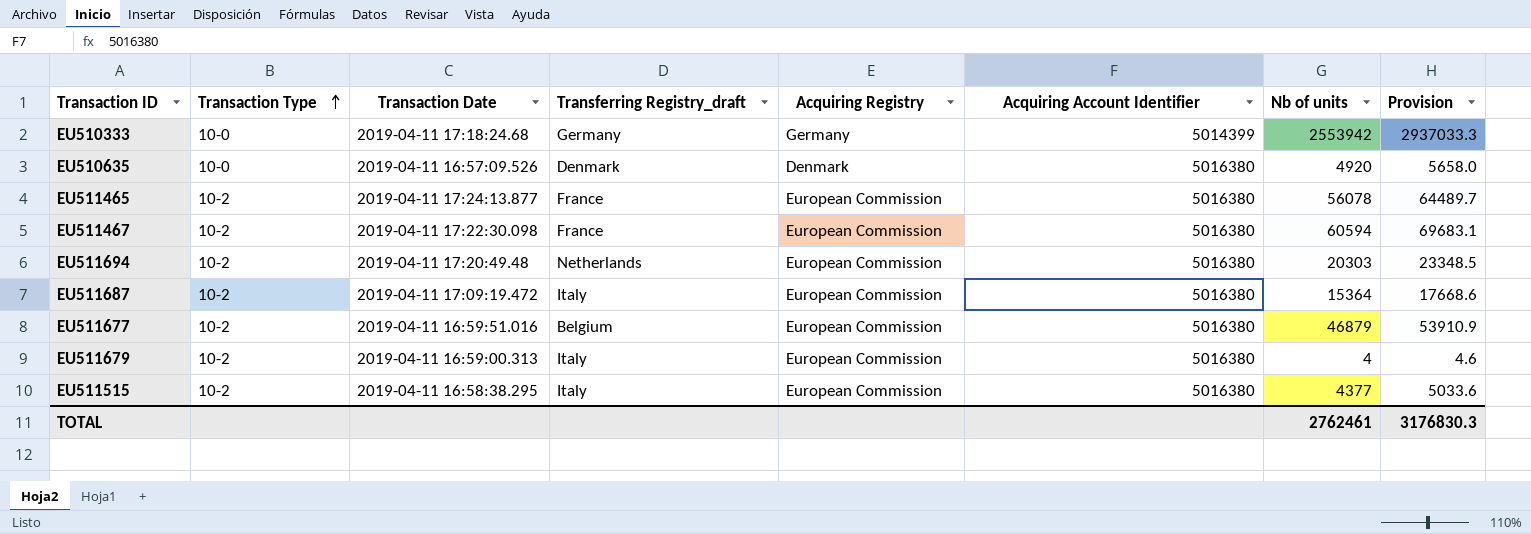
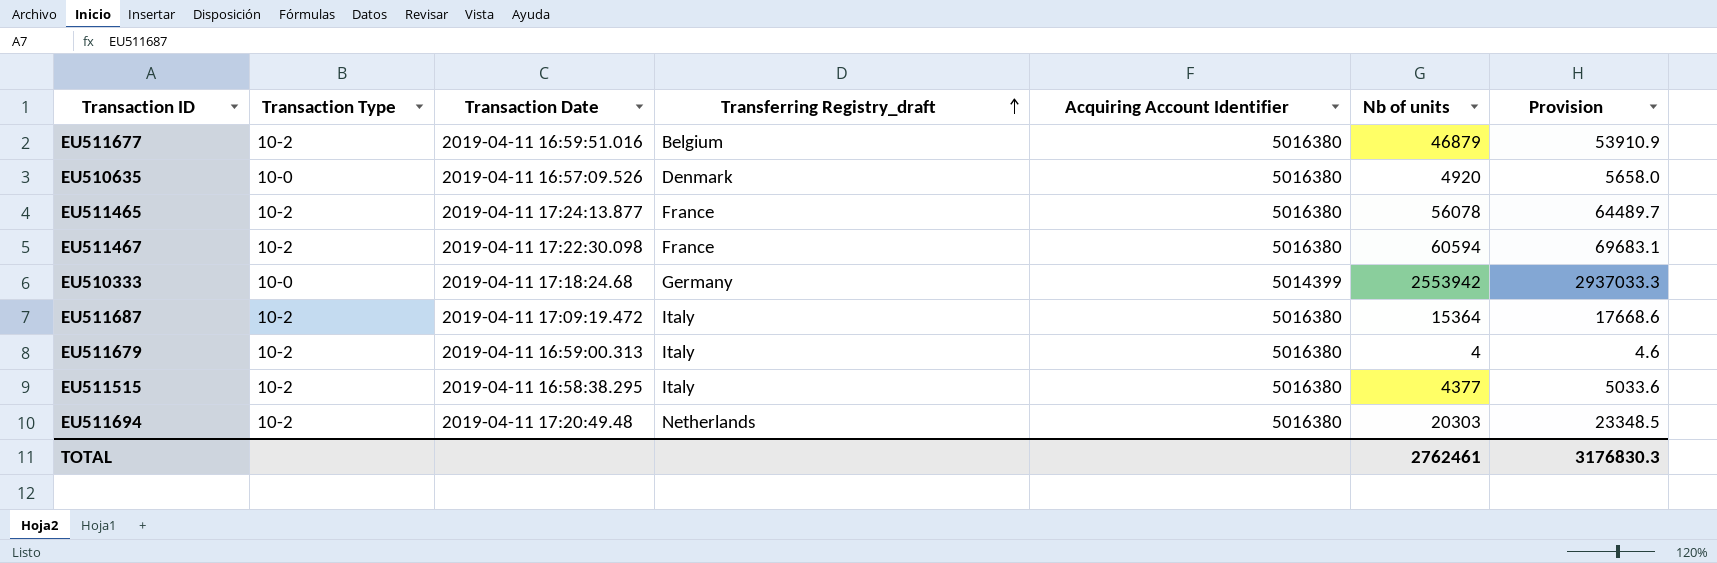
row order: Transaction Type ascending -> Transferring Registry_draft ascending
column Acquiring Registry | position: 5 -> none

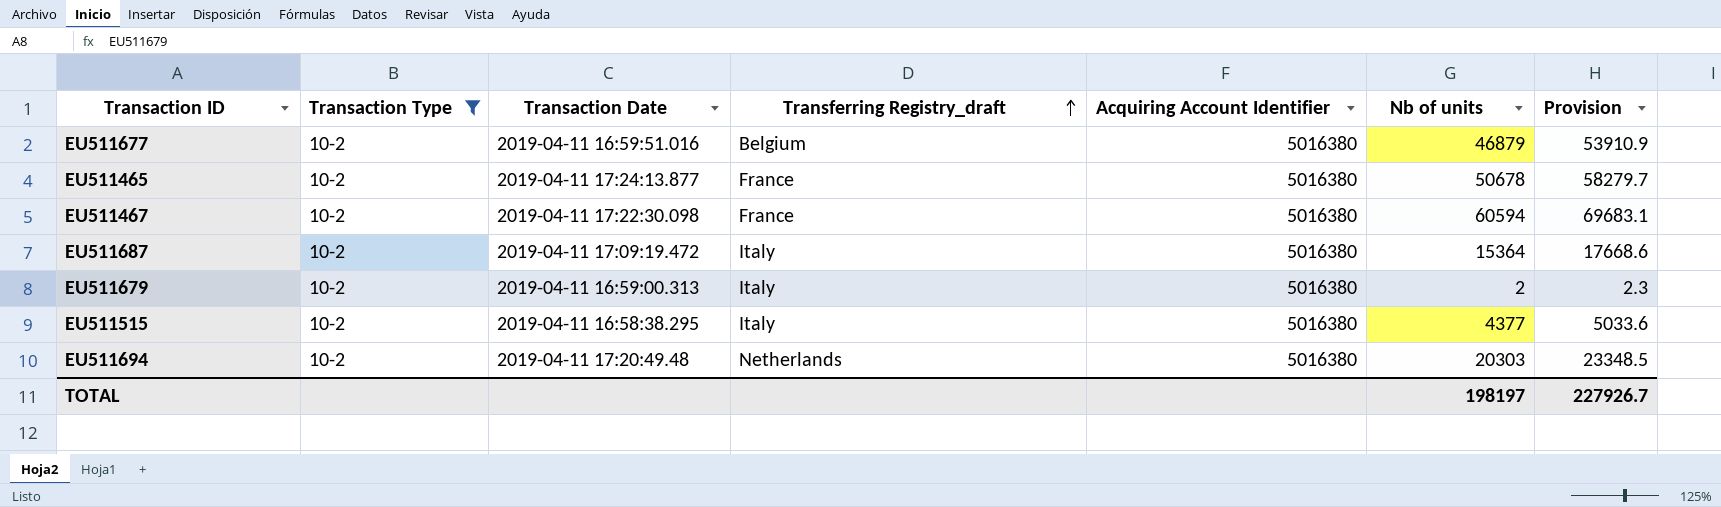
filter: none -> Transaction Type = 10-2
EU511465 | Nb of units: 56078 -> 50678
EU511465 | Provision: 64489.7 -> 58279.7
EU511679 | Nb of units: 4 -> 2
EU511679 | Provision: 4.6 -> 2.3
TOTAL | Nb of units: 2762461 -> 198197
TOTAL | Provision: 3176830.3 -> 227926.7

